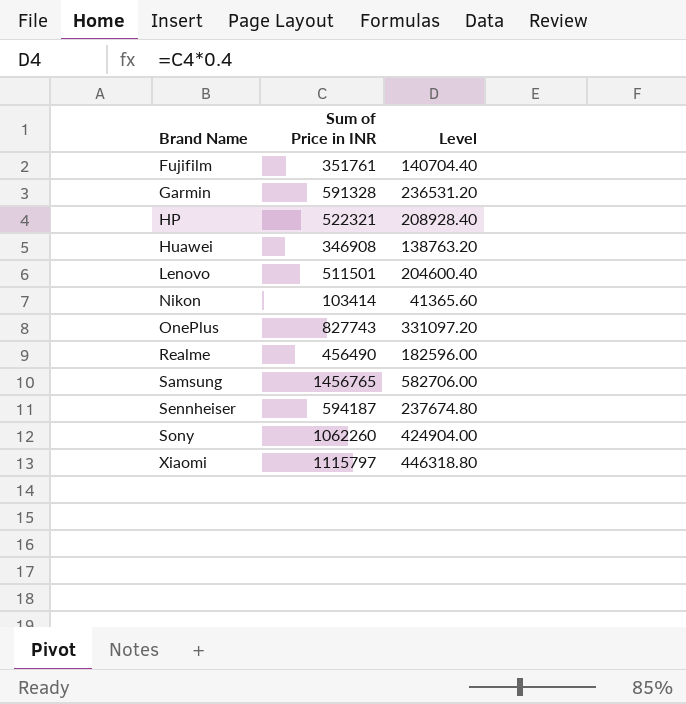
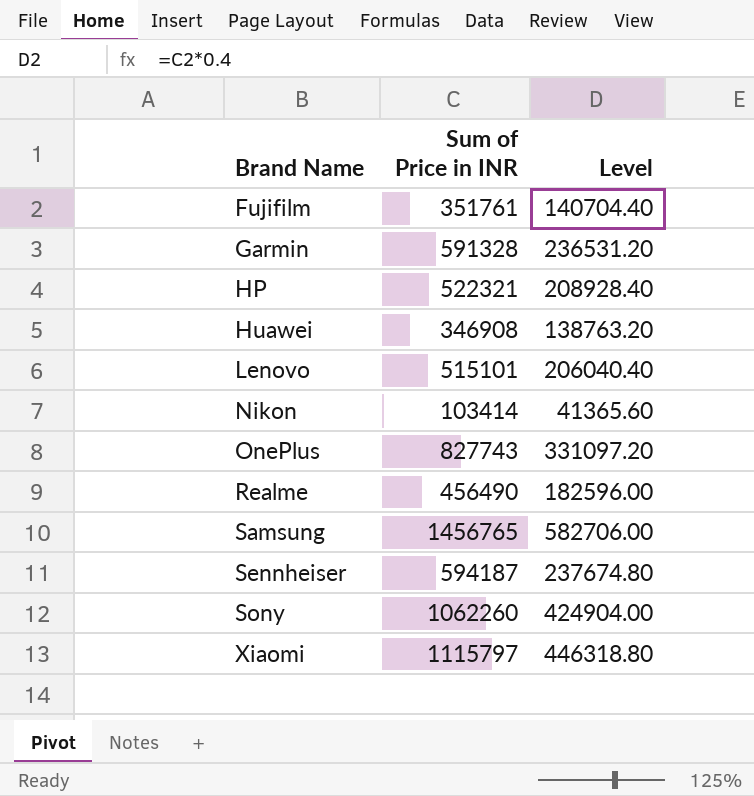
Lenovo | Sum of Price in INR: 511501 -> 515101
Lenovo | Level: 204600.40 -> 206040.40

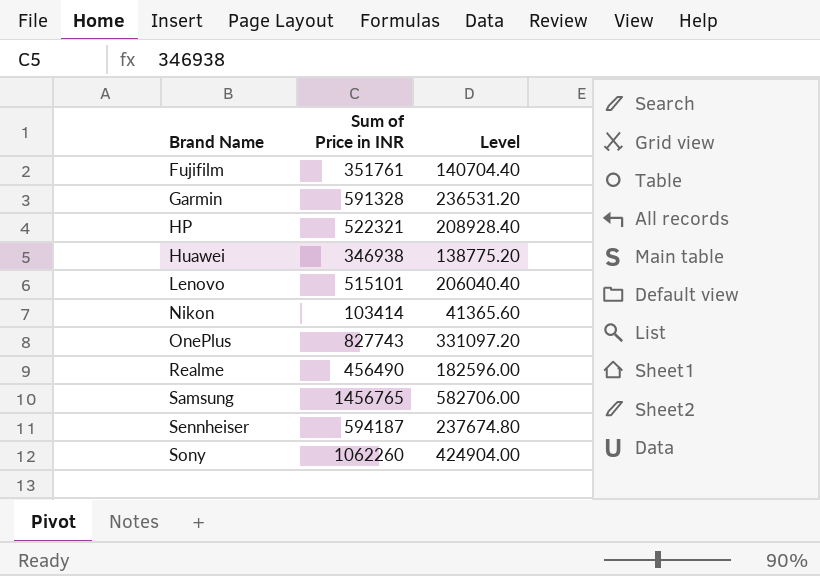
row Xiaomi: 1115797 | 446318.80 -> none
Huawei | Sum of Price in INR: 346908 -> 346938
Huawei | Level: 138763.20 -> 138775.20

